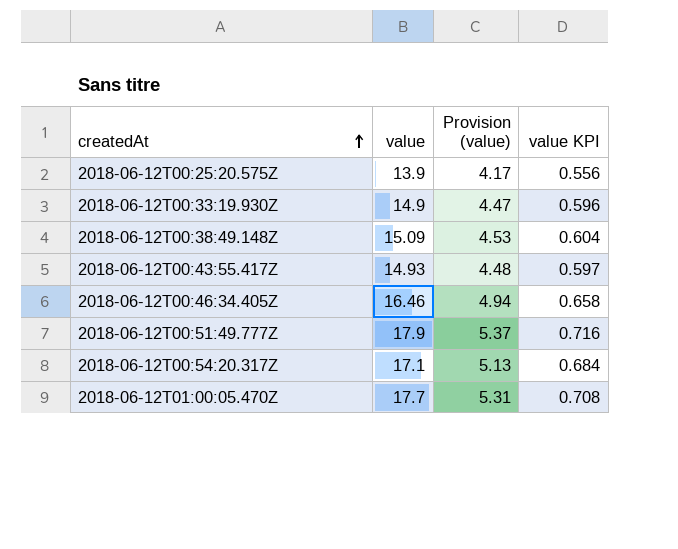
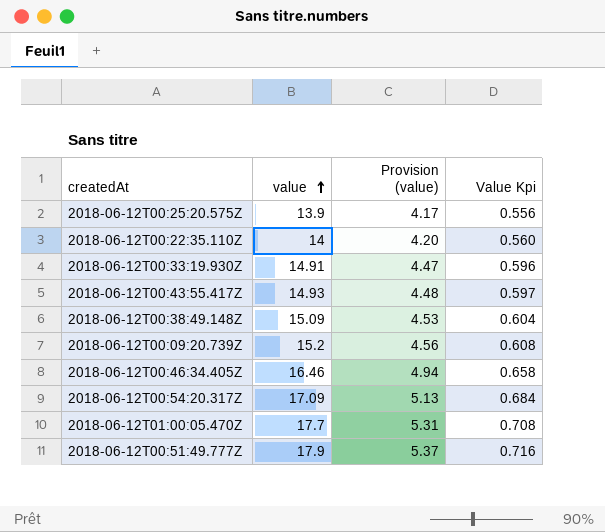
row order: createdAt ascending -> value ascending
column name: value KPI -> Value Kpi
row 2018-06-12T00:22:35.110Z: none -> 14 | 4.20 | 0.560
2018-06-12T00:33:19.930Z | value: 14.9 -> 14.91
row 2018-06-12T00:09:20.739Z: none -> 15.2 | 4.56 | 0.608
2018-06-12T00:54:20.317Z | value: 17.1 -> 17.09

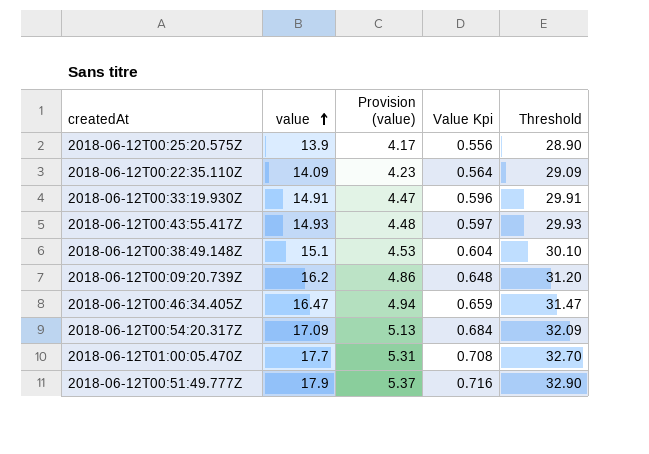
column Threshold | formula: none -> [value] + 15
2018-06-12T00:22:35.110Z | value: 14 -> 14.09
2018-06-12T00:22:35.110Z | Provision (value): 4.20 -> 4.23
2018-06-12T00:22:35.110Z | Value Kpi: 0.560 -> 0.564
2018-06-12T00:38:49.148Z | value: 15.09 -> 15.1
2018-06-12T00:09:20.739Z | value: 15.2 -> 16.2
2018-06-12T00:09:20.739Z | Provision (value): 4.56 -> 4.86
2018-06-12T00:09:20.739Z | Value Kpi: 0.608 -> 0.648
2018-06-12T00:46:34.405Z | value: 16.46 -> 16.47
2018-06-12T00:46:34.405Z | Value Kpi: 0.658 -> 0.659

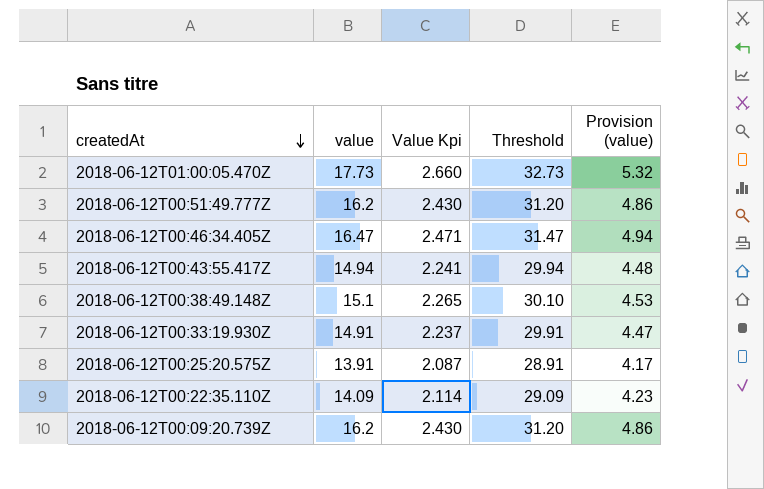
row order: value ascending -> createdAt descending
column Value Kpi | formula: [value] * 0.04 -> [value] * 0.15
column Provision (value) | position: 3 -> 5
row 2018-06-12T00:54:20.317Z: 17.09 | 5.13 | 0.684 | 32.09 -> none
2018-06-12T01:00:05.470Z | value: 17.7 -> 17.73
2018-06-12T01:00:05.470Z | Threshold: 32.70 -> 32.73
2018-06-12T01:00:05.470Z | Provision (value): 5.31 -> 5.32
2018-06-12T00:51:49.777Z | value: 17.9 -> 16.2
2018-06-12T00:51:49.777Z | Threshold: 32.90 -> 31.20
2018-06-12T00:51:49.777Z | Provision (value): 5.37 -> 4.86
2018-06-12T00:43:55.417Z | value: 14.93 -> 14.94
2018-06-12T00:43:55.417Z | Threshold: 29.93 -> 29.94
2018-06-12T00:25:20.575Z | value: 13.9 -> 13.91
2018-06-12T00:25:20.575Z | Threshold: 28.90 -> 28.91

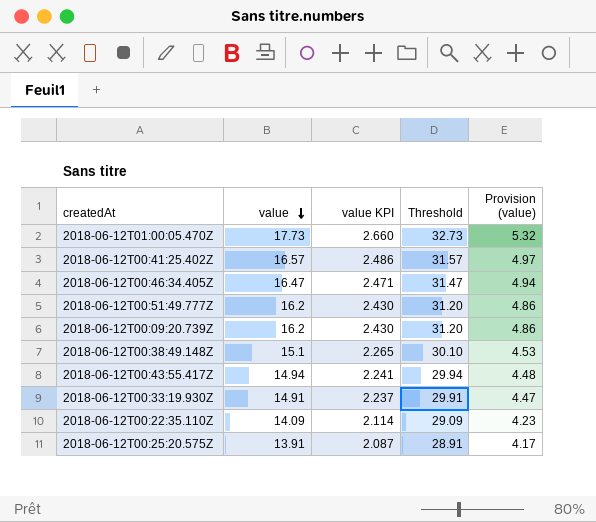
row order: createdAt descending -> value descending
column name: Value Kpi -> value KPI
row 2018-06-12T00:41:25.402Z: none -> 16.57 | 2.486 | 31.57 | 4.97

